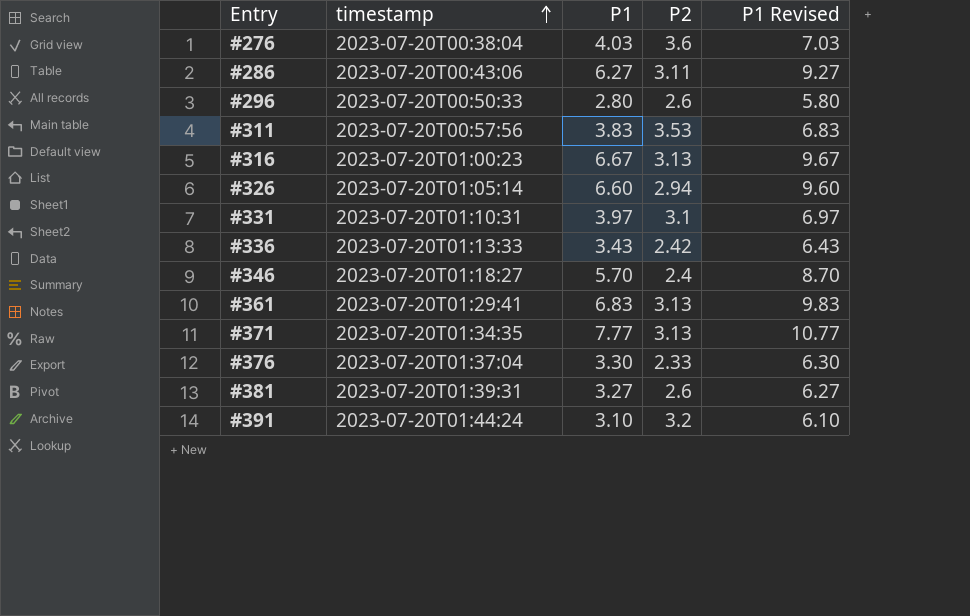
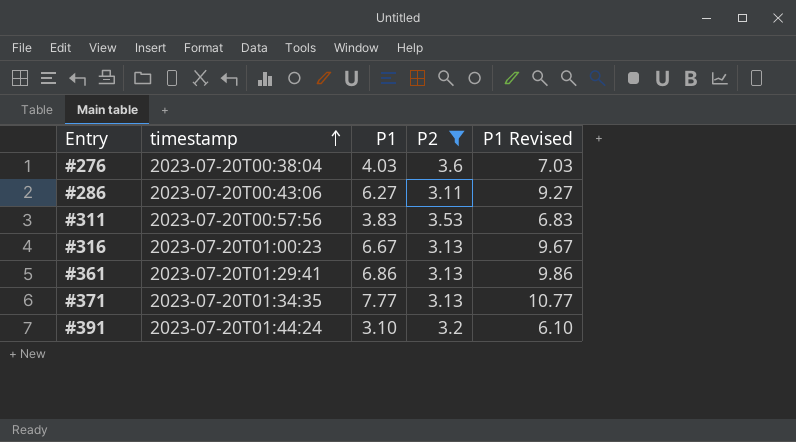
filter: none -> P2 >= 3.11
#361 | P1: 6.83 -> 6.86
#361 | P1 Revised: 9.83 -> 9.86

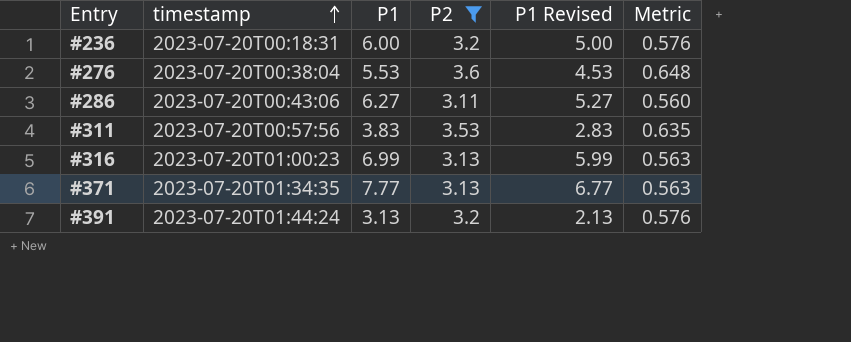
column P1 Revised | formula: [P1] + 3 -> [P1] - 1
column Metric | formula: none -> [P2] * 0.18
row #361: 2023-07-20T01:29:41 | 6.86 | 3.13 | 9.86 -> none
row #236: none -> 2023-07-20T00:18:31 | 6.00 | 3.2 | 5.00 | 0.576
#276 | P1: 4.03 -> 5.53
#316 | P1: 6.67 -> 6.99
#391 | P1: 3.10 -> 3.13

